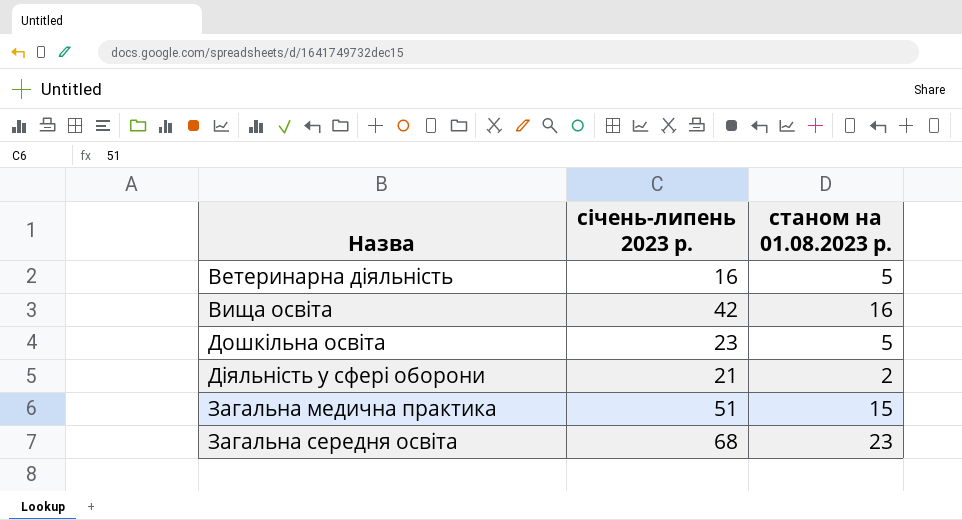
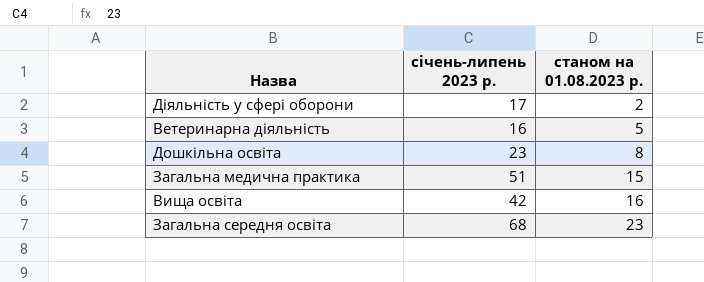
row order: Назва ascending -> станом на 01.08.2023 р. ascending
Діяльність у сфері оборони | січень-липень 2023 р.: 21 -> 17
Дошкільна освіта | станом на 01.08.2023 р.: 5 -> 8

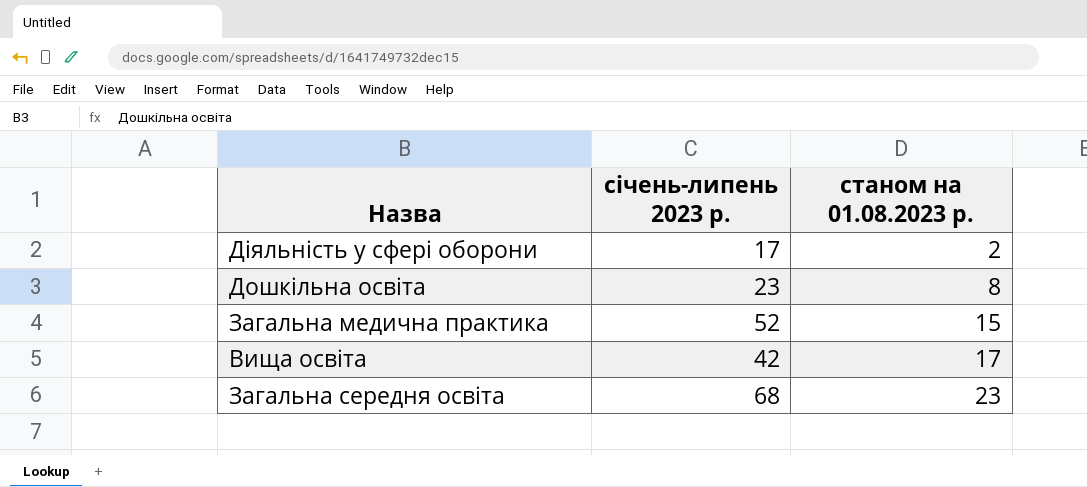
row Ветеринарна діяльність: 16 | 5 -> none
Загальна медична практика | січень-липень 2023 р.: 51 -> 52
Вища освіта | станом на 01.08.2023 р.: 16 -> 17

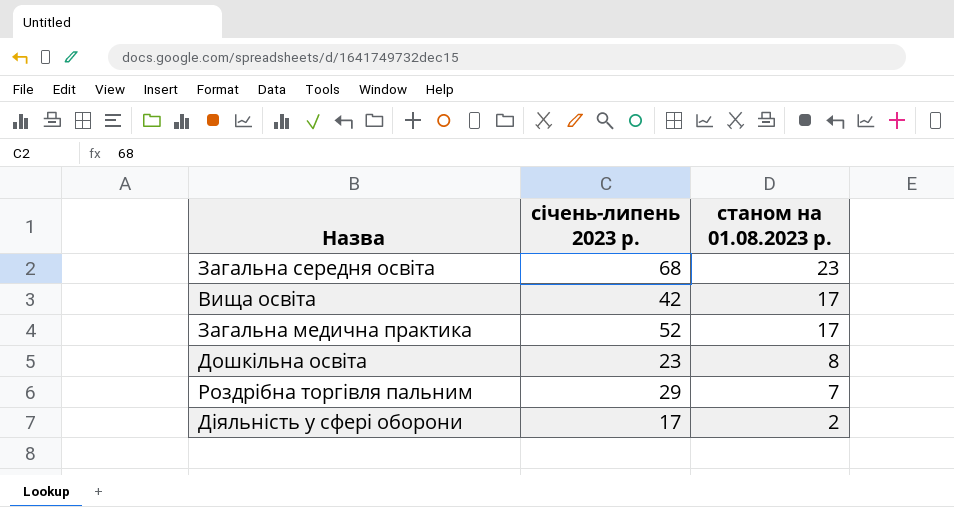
row order: станом на 01.08.2023 р. ascending -> станом на 01.08.2023 р. descending
Загальна медична практика | станом на 01.08.2023 р.: 15 -> 17
row Роздрібна торгівля пальним: none -> 29 | 7

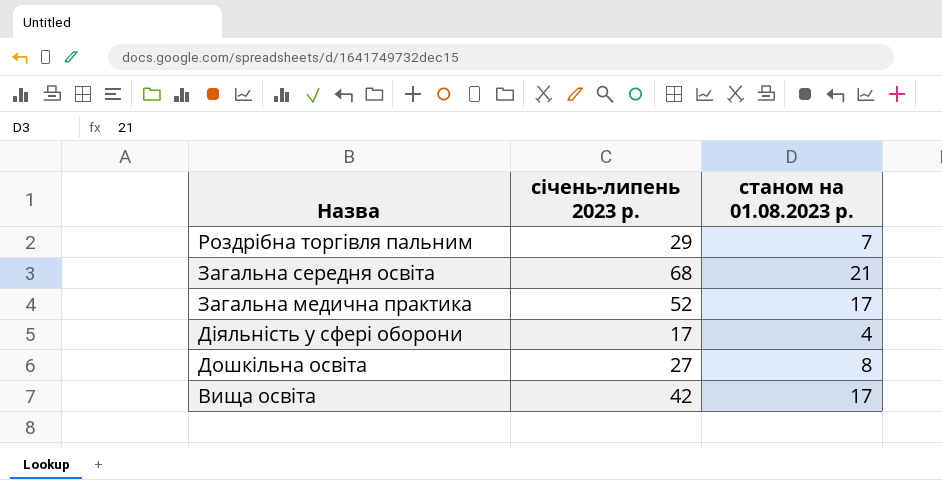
row order: станом на 01.08.2023 р. descending -> Назва descending
Загальна середня освіта | станом на 01.08.2023 р.: 23 -> 21
Діяльність у сфері оборони | станом на 01.08.2023 р.: 2 -> 4
Дошкільна освіта | січень-липень 2023 р.: 23 -> 27

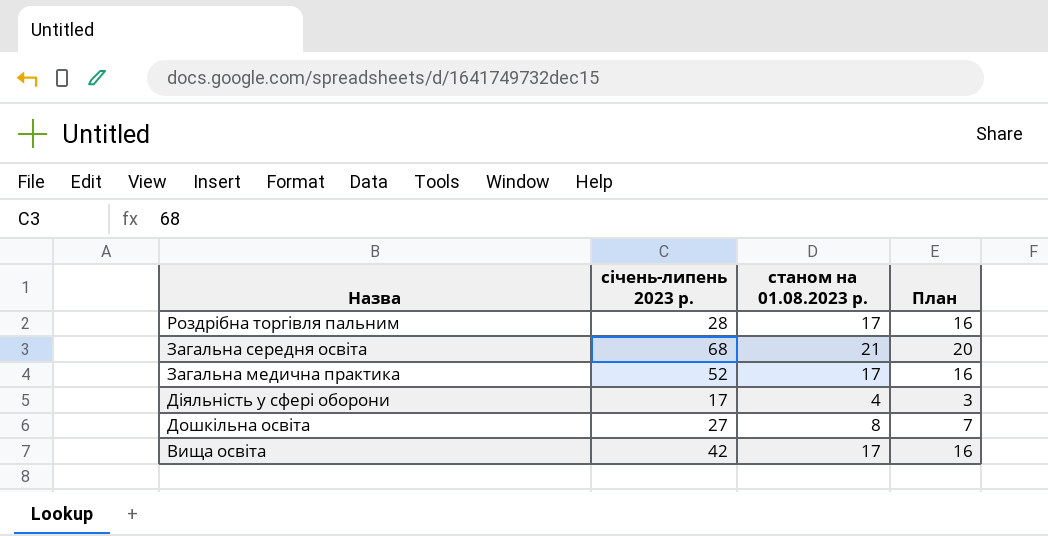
column План | formula: none -> [станом на 01.08.2023 р.] - 1
Роздрібна торгівля пальним | січень-липень 2023 р.: 29 -> 28
Роздрібна торгівля пальним | станом на 01.08.2023 р.: 7 -> 17

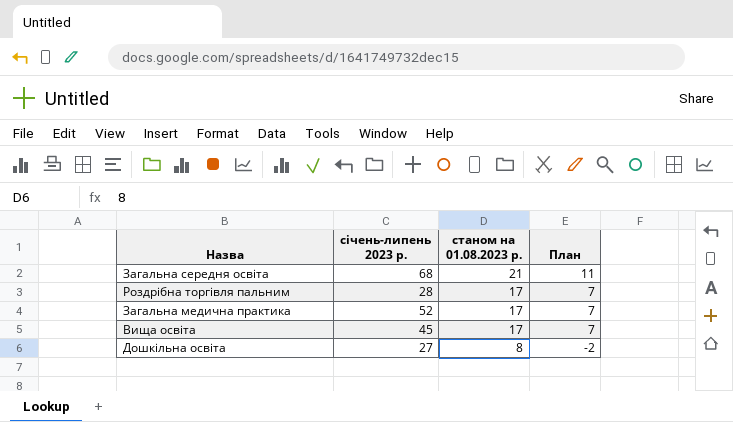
row order: Назва descending -> станом на 01.08.2023 р. descending
column План | formula: [станом на 01.08.2023 р.] - 1 -> [станом на 01.08.2023 р.] - 10
row Діяльність у сфері оборони: 17 | 4 | 3 -> none
Вища освіта | січень-липень 2023 р.: 42 -> 45

